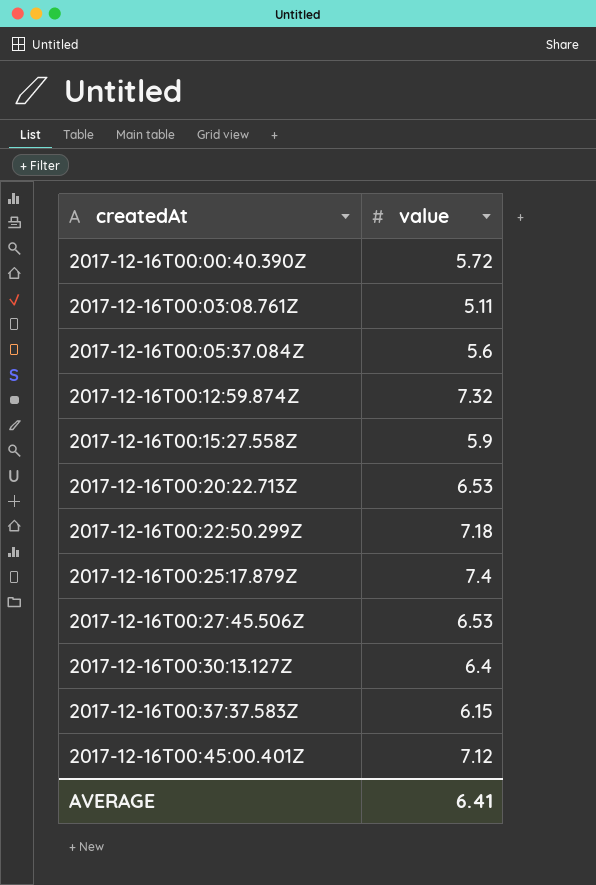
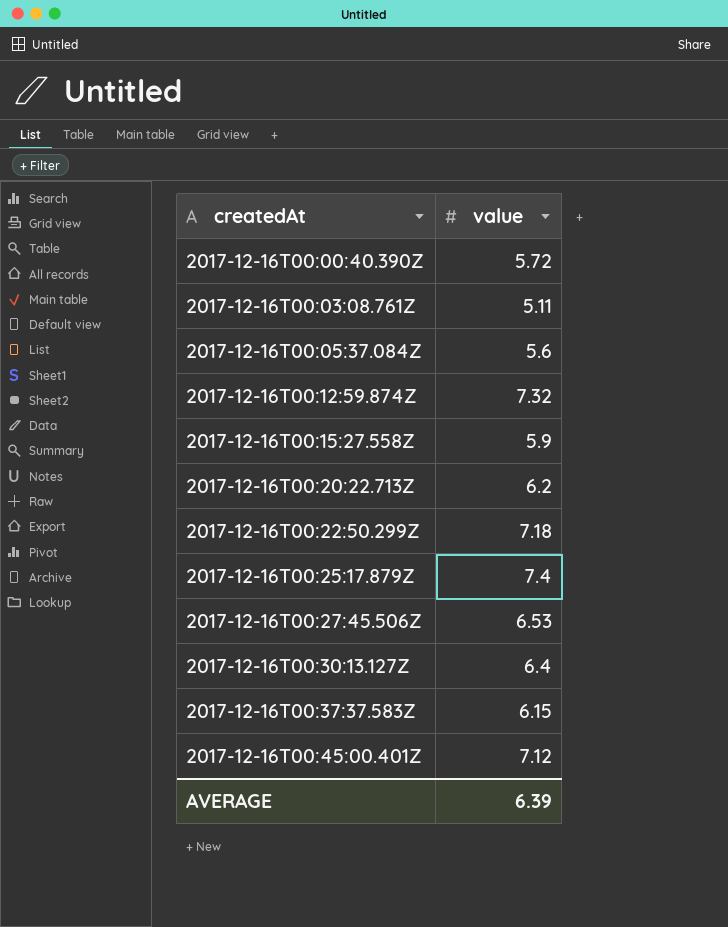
2017-12-16T00:20:22.713Z | value: 6.53 -> 6.2
AVERAGE | value: 6.41 -> 6.39

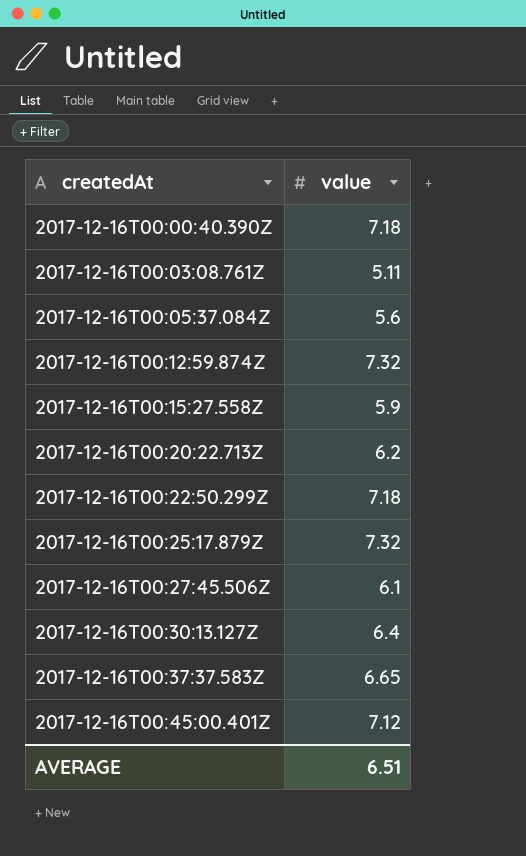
2017-12-16T00:00:40.390Z | value: 5.72 -> 7.18
2017-12-16T00:25:17.879Z | value: 7.4 -> 7.32
2017-12-16T00:27:45.506Z | value: 6.53 -> 6.1
2017-12-16T00:37:37.583Z | value: 6.15 -> 6.65
AVERAGE | value: 6.39 -> 6.51

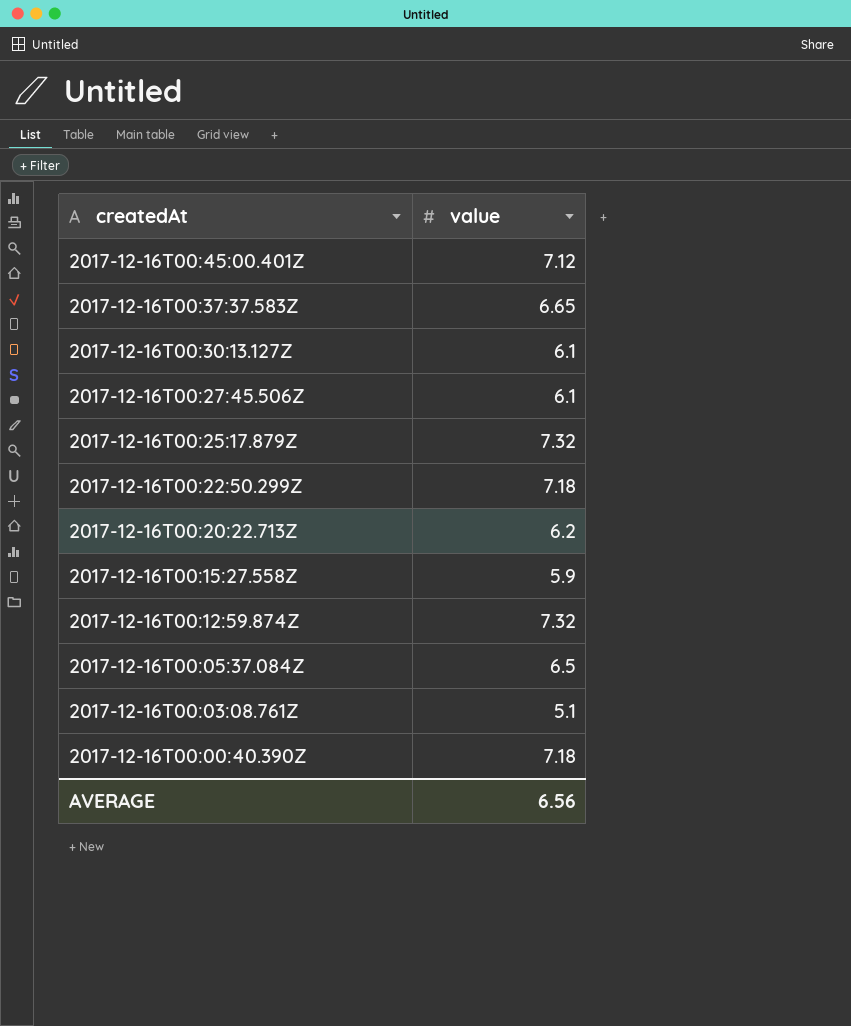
row order: createdAt ascending -> createdAt descending
2017-12-16T00:30:13.127Z | value: 6.4 -> 6.1
2017-12-16T00:05:37.084Z | value: 5.6 -> 6.5
2017-12-16T00:03:08.761Z | value: 5.11 -> 5.1
AVERAGE | value: 6.51 -> 6.56

